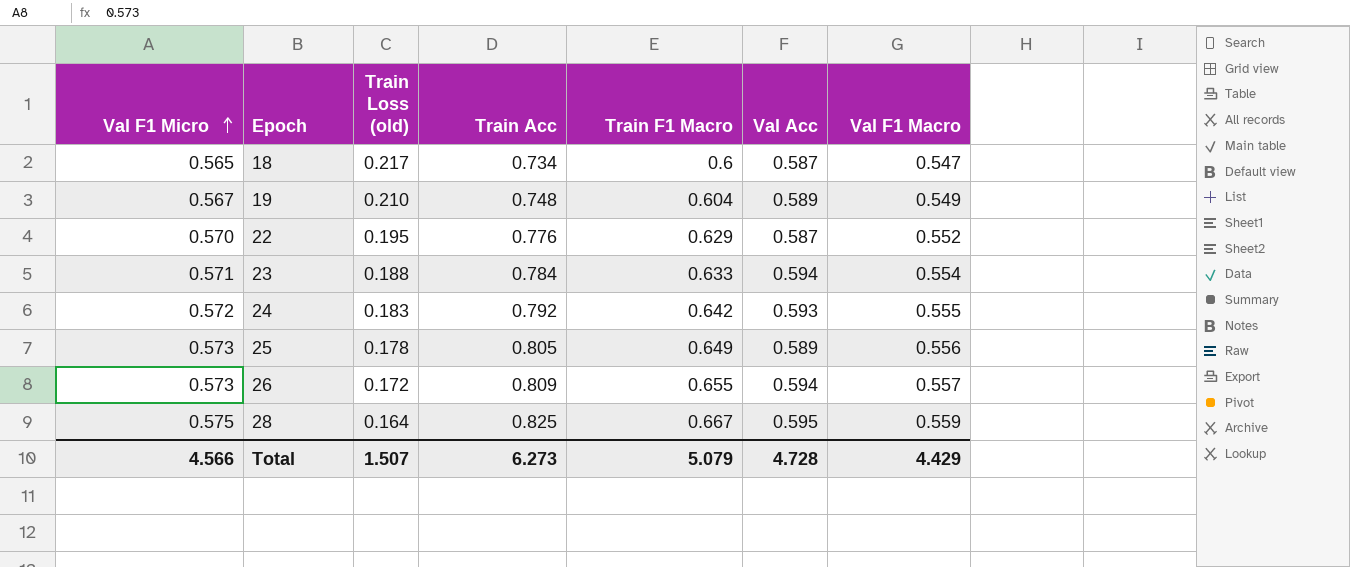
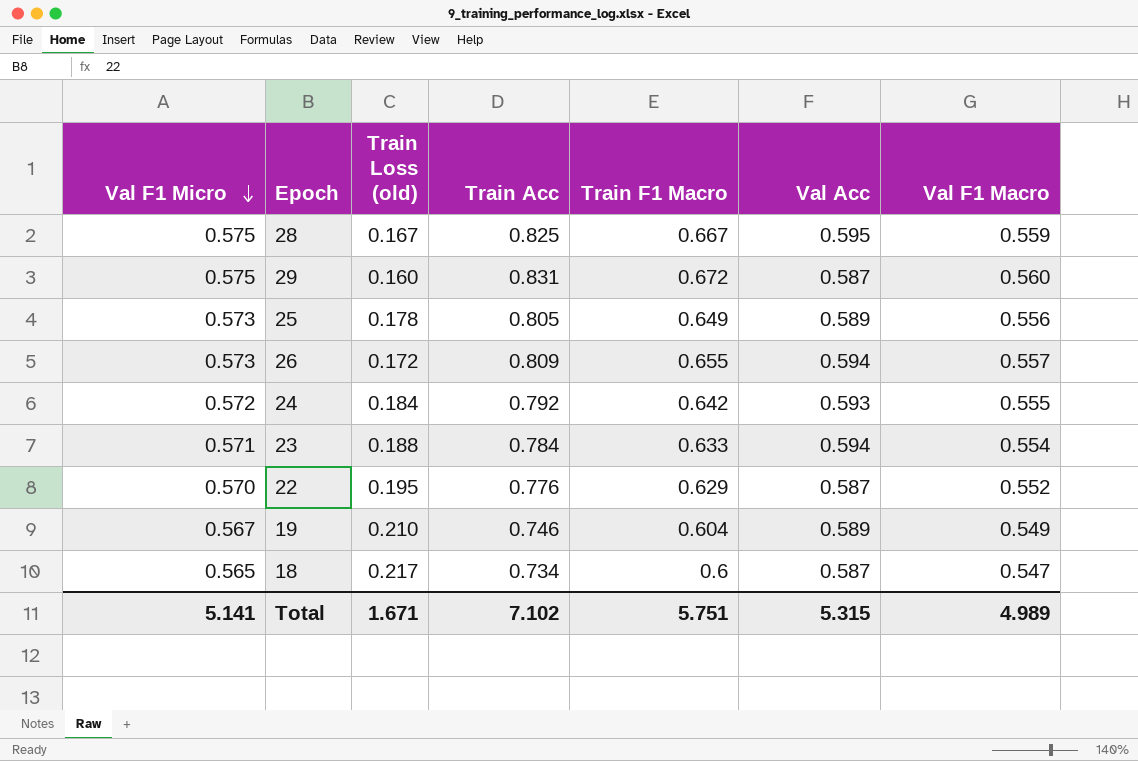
row order: Val F1 Micro ascending -> Val F1 Micro descending
28 | Train Loss (old): 0.164 -> 0.167
row 29: none -> 0.575 | 0.160 | 0.831 | 0.672 | 0.587 | 0.560
24 | Train Loss (old): 0.183 -> 0.184
19 | Train Acc: 0.748 -> 0.746
Total | Val F1 Micro: 4.566 -> 5.141
Total | Train Loss (old): 1.507 -> 1.671
Total | Train Acc: 6.273 -> 7.102
Total | Train F1 Macro: 5.079 -> 5.751
Total | Val Acc: 4.728 -> 5.315
Total | Val F1 Macro: 4.429 -> 4.989

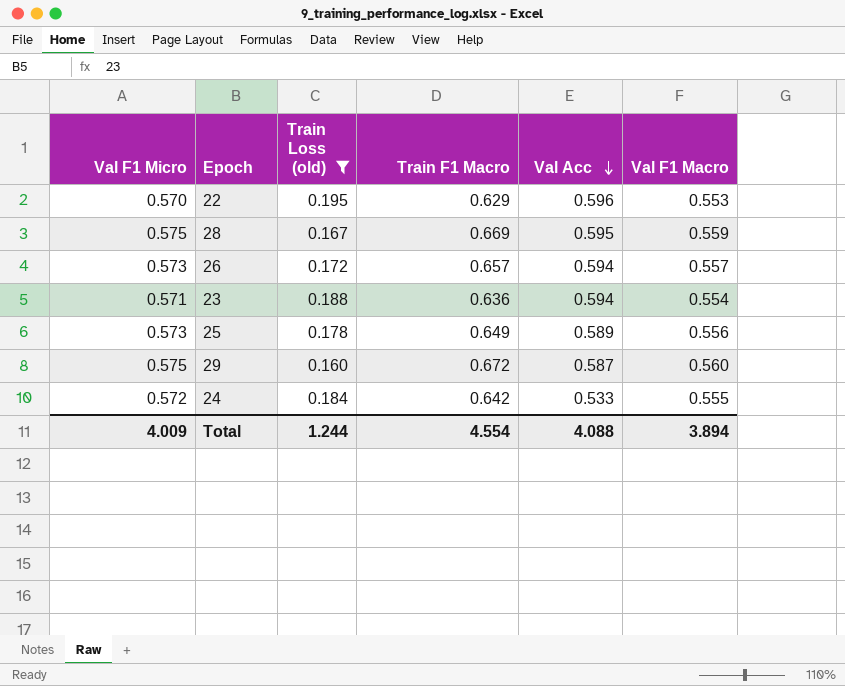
filter: none -> Train Loss (old) <= 0.195
row order: Val F1 Micro descending -> Val Acc descending
column Train Acc | position: 4 -> none
22 | Val Acc: 0.587 -> 0.596
22 | Val F1 Macro: 0.552 -> 0.553
28 | Train F1 Macro: 0.667 -> 0.669
26 | Train F1 Macro: 0.655 -> 0.657
23 | Train F1 Macro: 0.633 -> 0.636
24 | Val Acc: 0.593 -> 0.533
Total | Val F1 Micro: 5.141 -> 4.009
Total | Train Loss (old): 1.671 -> 1.244
Total | Train F1 Macro: 5.751 -> 4.554
Total | Val Acc: 5.315 -> 4.088
Total | Val F1 Macro: 4.989 -> 3.894

